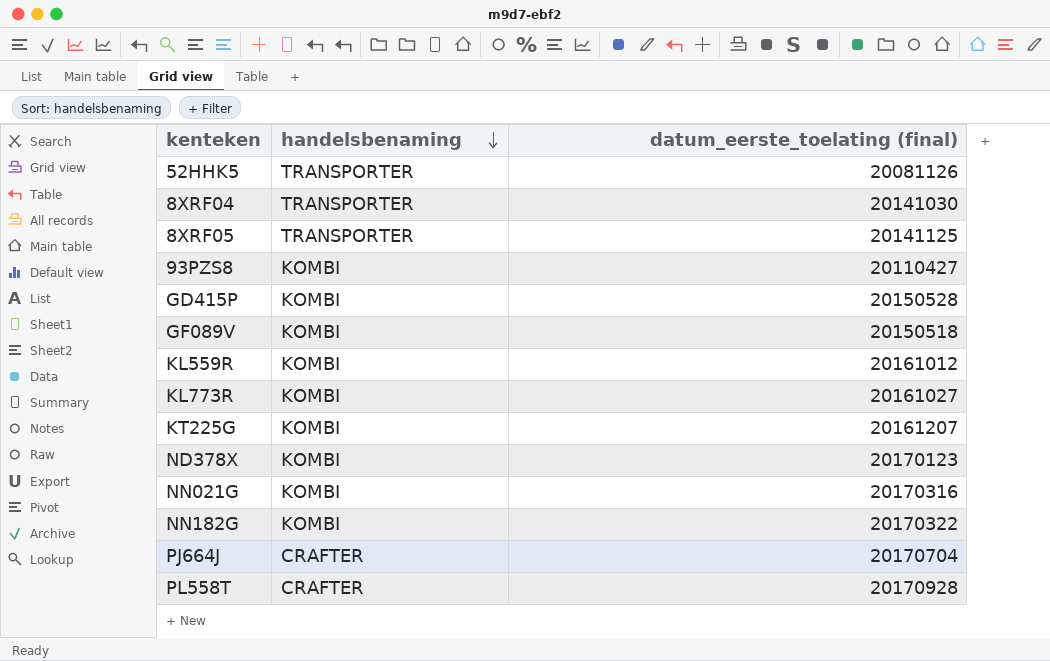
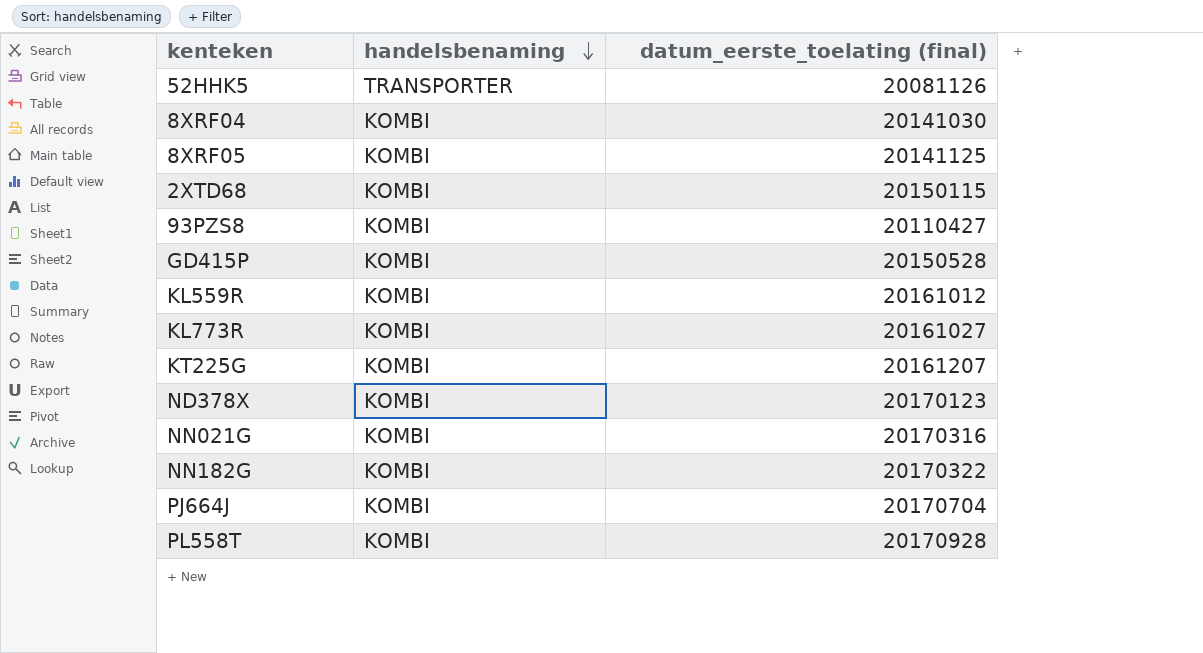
row GF089V: KOMBI | 20150518 -> none
8XRF04 | handelsbenaming: TRANSPORTER -> KOMBI
8XRF05 | handelsbenaming: TRANSPORTER -> KOMBI
row 2XTD68: none -> KOMBI | 20150115
PJ664J | handelsbenaming: CRAFTER -> KOMBI
PL558T | handelsbenaming: CRAFTER -> KOMBI

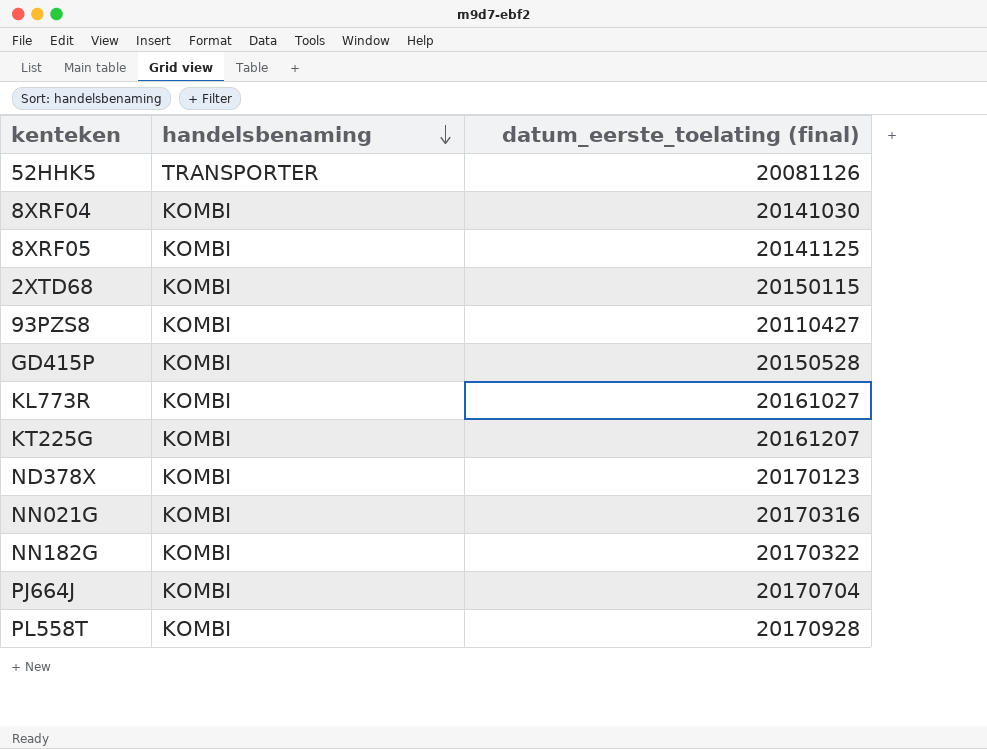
row KL559R: KOMBI | 20161012 -> none

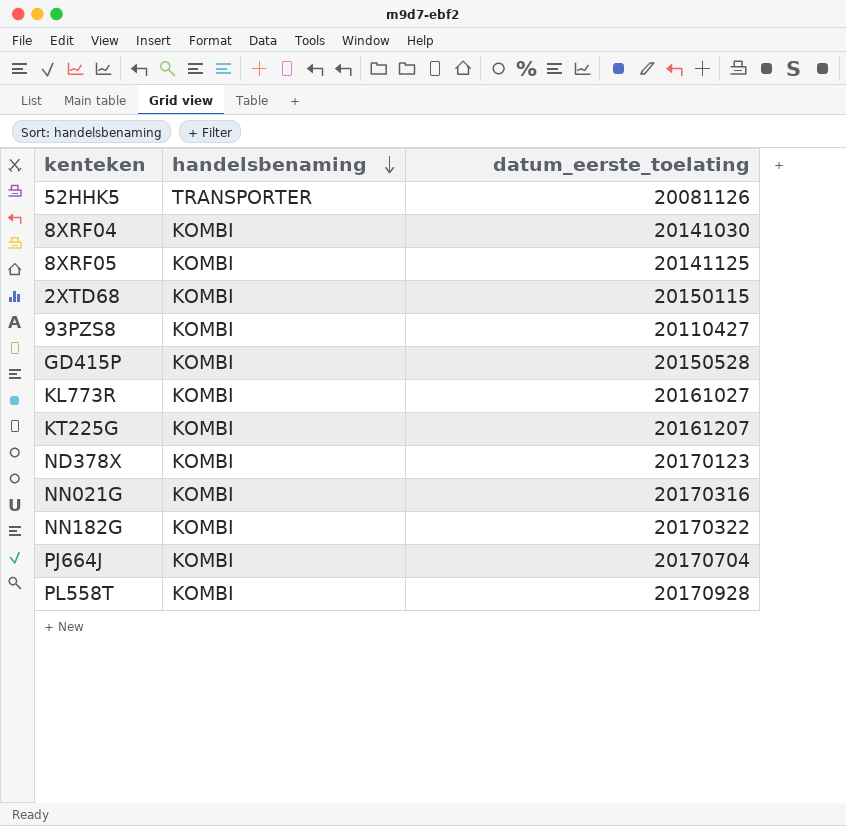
column name: datum_eerste_toelating (final) -> datum_eerste_toelating

